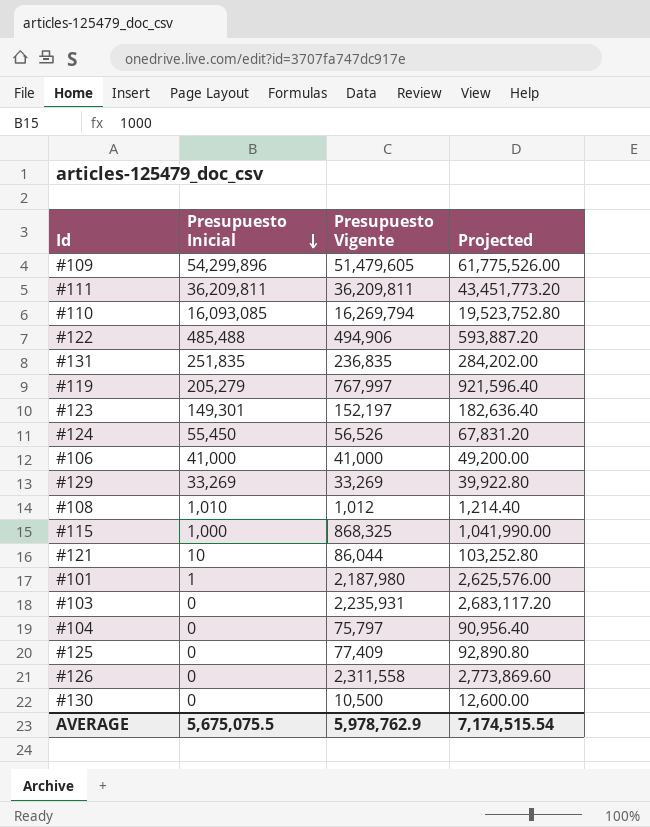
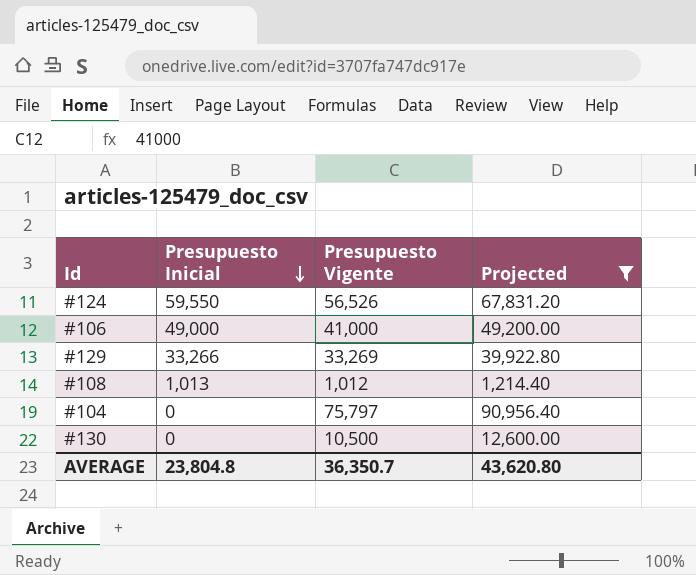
filter: none -> Projected <= 90,956.40
#124 | Presupuesto Inicial: 55,450 -> 59,550
#106 | Presupuesto Inicial: 41,000 -> 49,000
#129 | Presupuesto Inicial: 33,269 -> 33,266
#108 | Presupuesto Inicial: 1,010 -> 1,013
AVERAGE | Presupuesto Inicial: 5,675,075.5 -> 23,804.8
AVERAGE | Presupuesto Vigente: 5,978,762.9 -> 36,350.7
AVERAGE | Projected: 7,174,515.54 -> 43,620.80

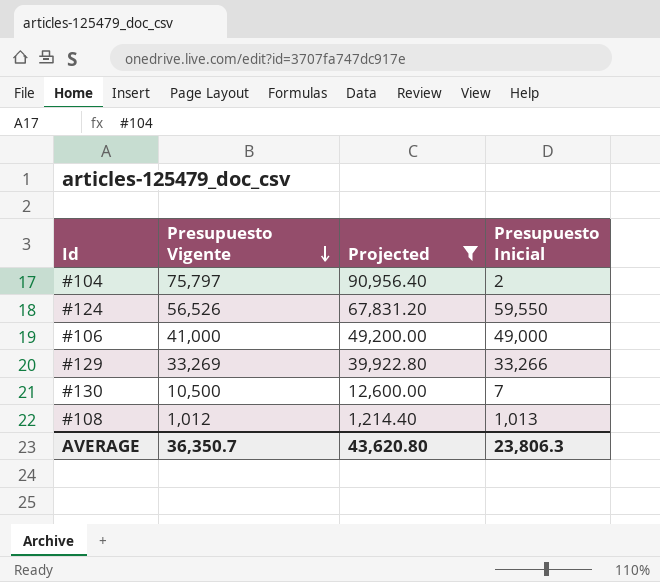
row order: Presupuesto Inicial descending -> Presupuesto Vigente descending
column Presupuesto Inicial | position: 2 -> 4
#104 | Presupuesto Inicial: 0 -> 2
#130 | Presupuesto Inicial: 0 -> 7
AVERAGE | Presupuesto Inicial: 23,804.8 -> 23,806.3

